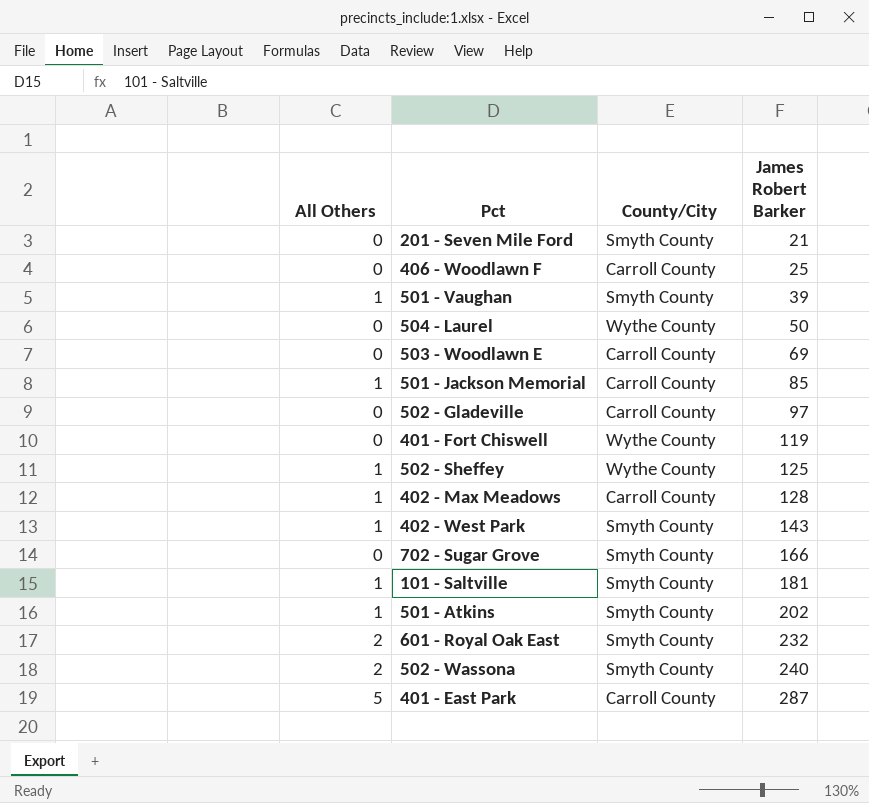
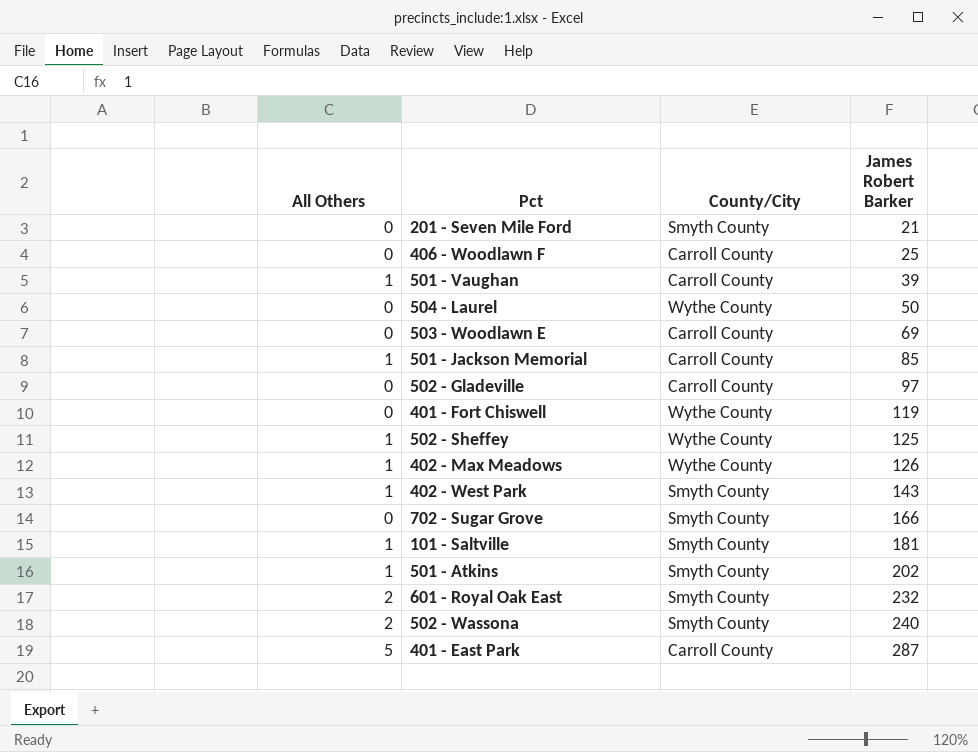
501 - Vaughan | County/City: Smyth County -> Carroll County
402 - Max Meadows | County/City: Carroll County -> Wythe County
402 - Max Meadows | James Robert Barker: 128 -> 126

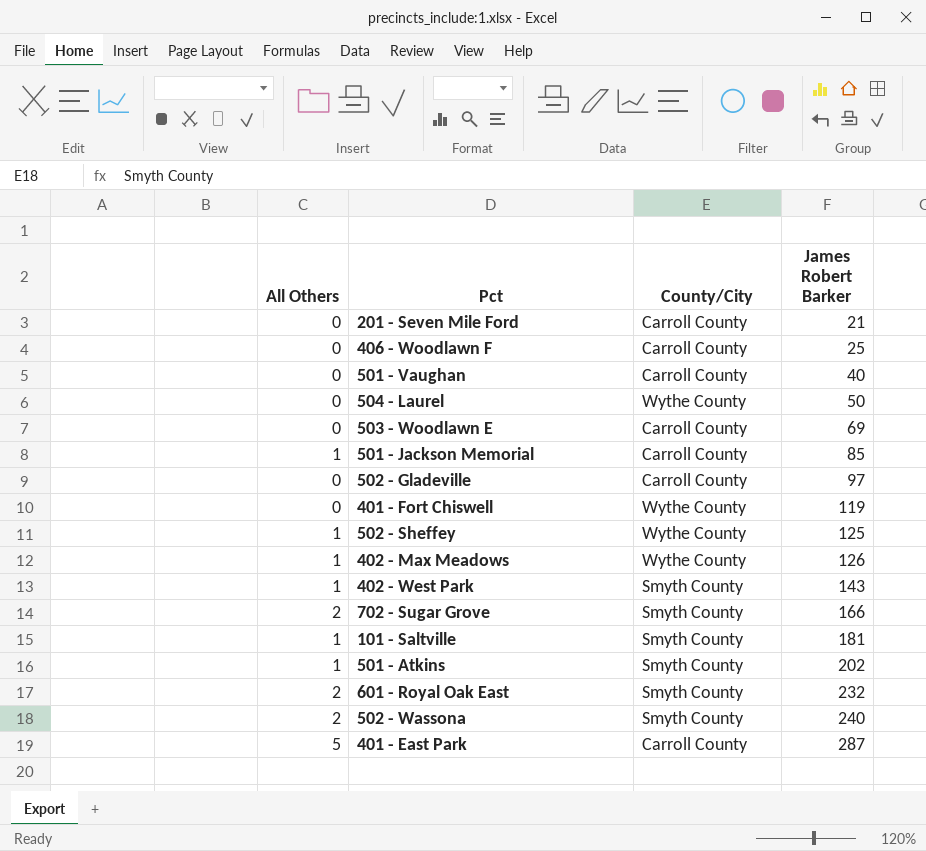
201 - Seven Mile Ford | County/City: Smyth County -> Carroll County
501 - Vaughan | All Others: 1 -> 0
501 - Vaughan | James Robert Barker: 39 -> 40
702 - Sugar Grove | All Others: 0 -> 2

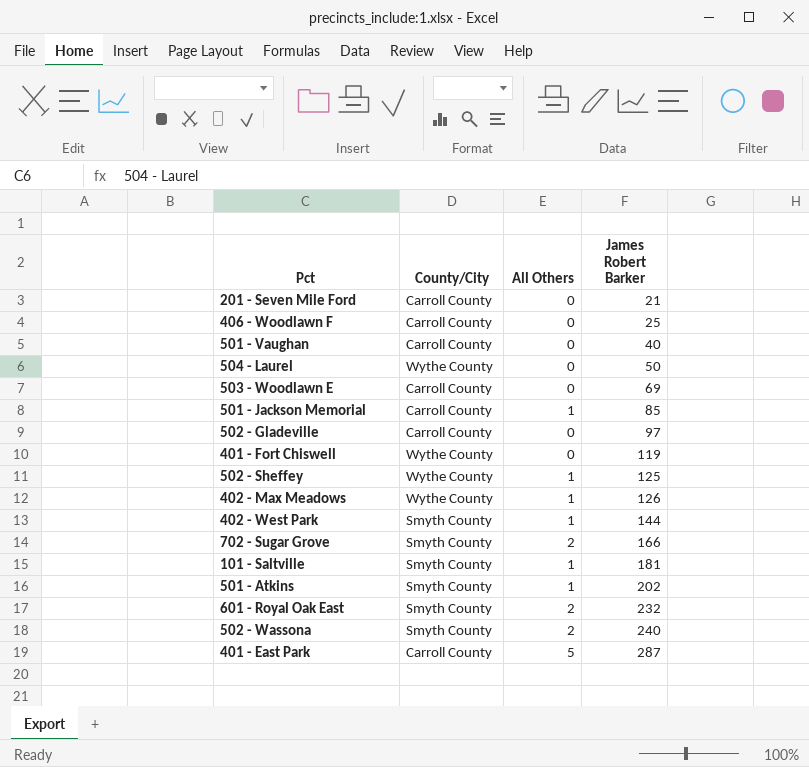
column All Others | position: 1 -> 3
402 - West Park | James Robert Barker: 143 -> 144

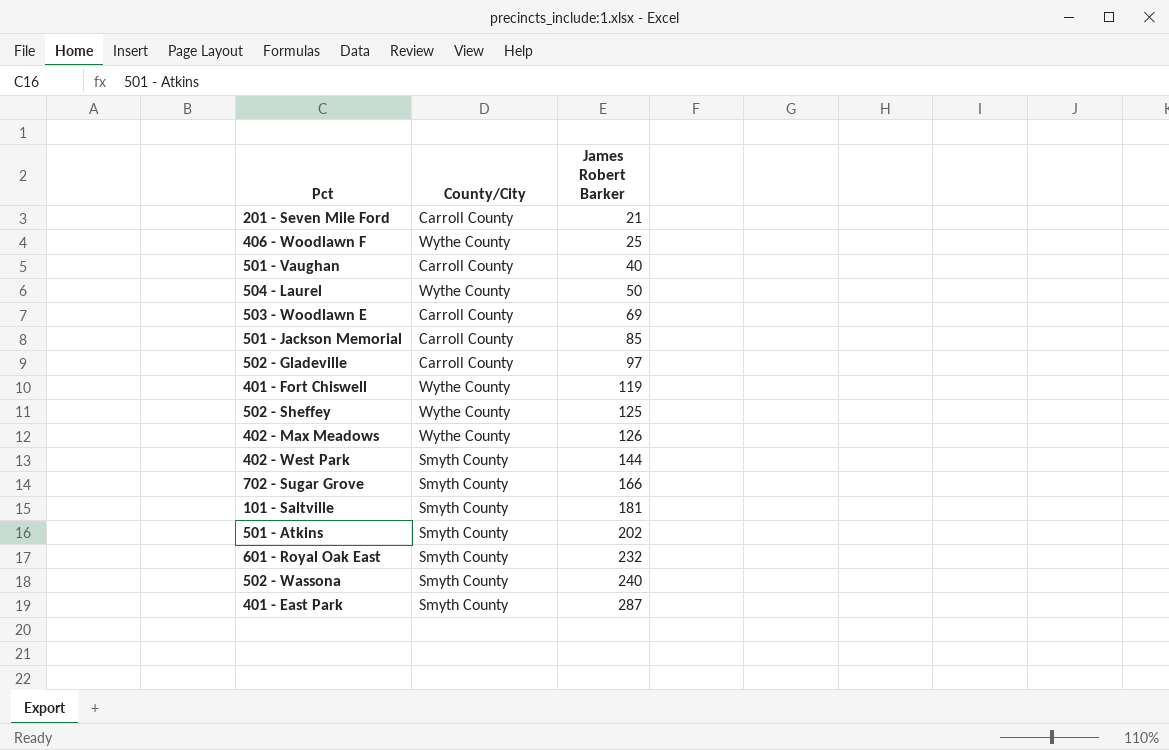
column All Others | position: 3 -> none
406 - Woodlawn F | County/City: Carroll County -> Wythe County
401 - East Park | County/City: Carroll County -> Smyth County

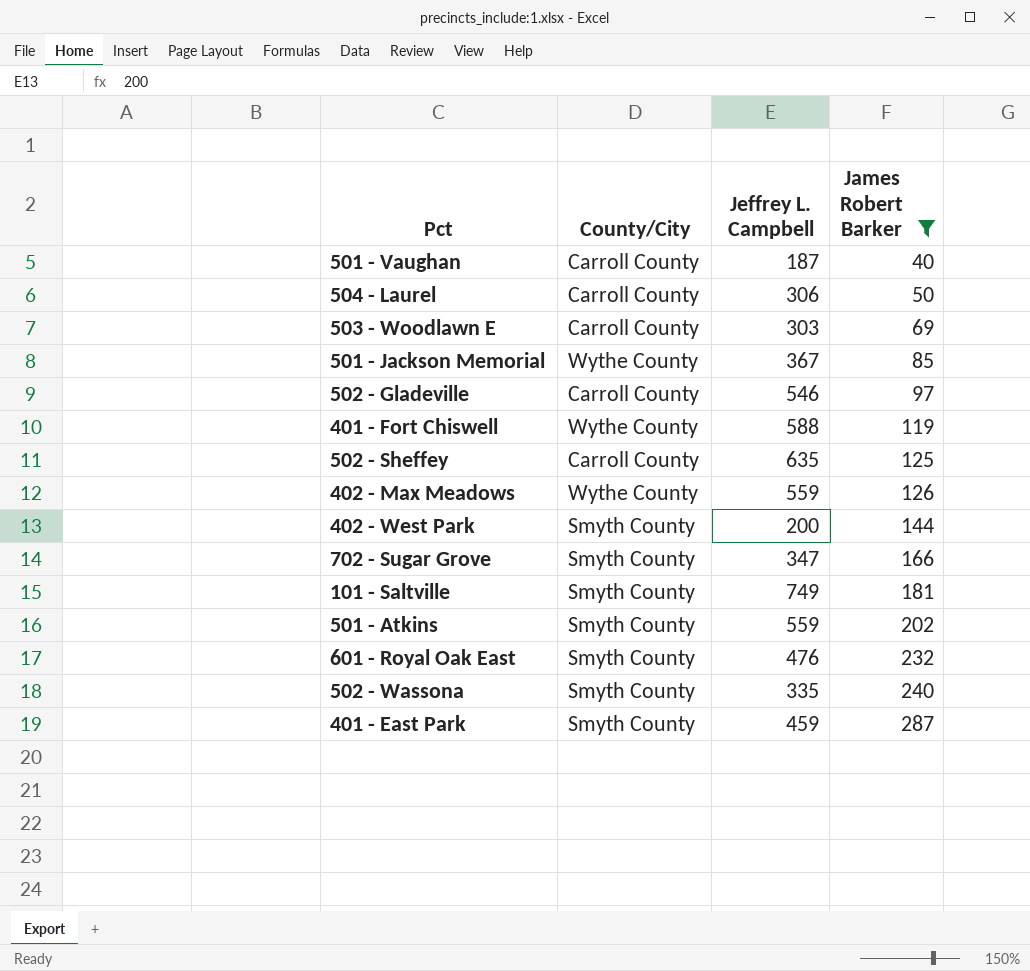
filter: none -> James Robert Barker >= 40
column Jeffrey L. Campbell | position: none -> 3
504 - Laurel | County/City: Wythe County -> Carroll County
501 - Jackson Memorial | County/City: Carroll County -> Wythe County
502 - Sheffey | County/City: Wythe County -> Carroll County

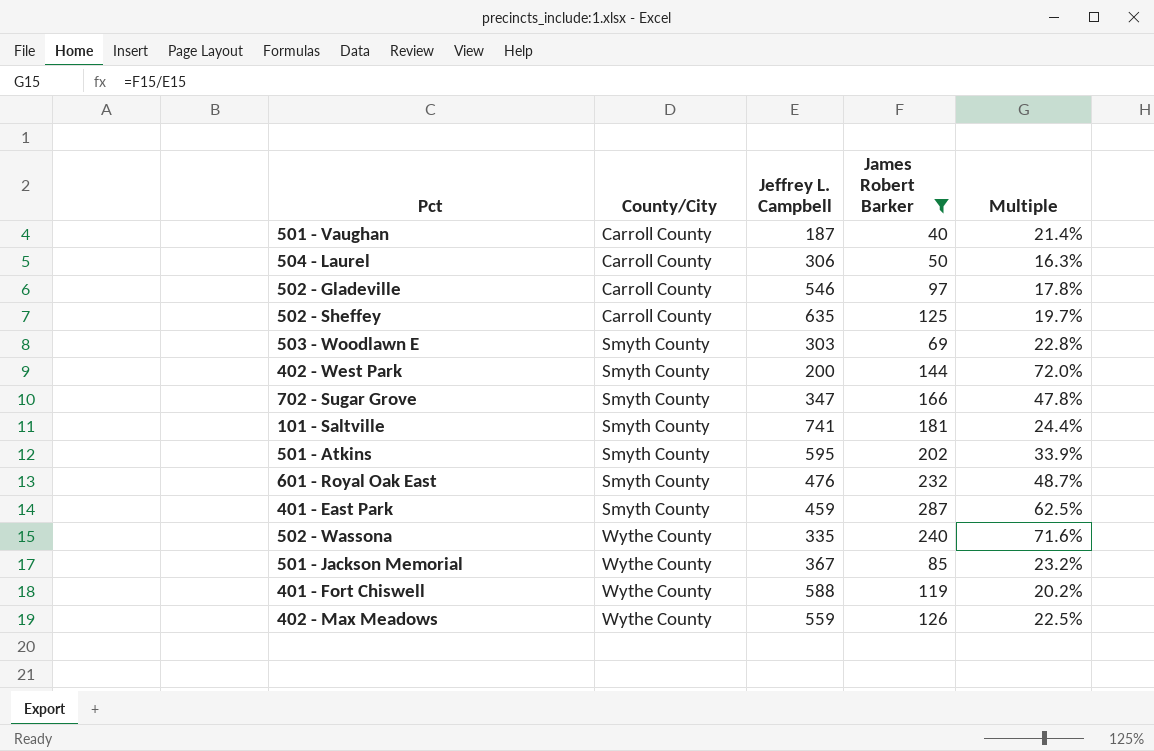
row order: James Robert Barker ascending -> County/City ascending
column Multiple | formula: none -> [James Robert Barker] / [Jeffrey L. Campbell]
503 - Woodlawn E | County/City: Carroll County -> Smyth County
101 - Saltville | Jeffrey L. Campbell: 749 -> 741
501 - Atkins | Jeffrey L. Campbell: 559 -> 595
502 - Wassona | County/City: Smyth County -> Wythe County

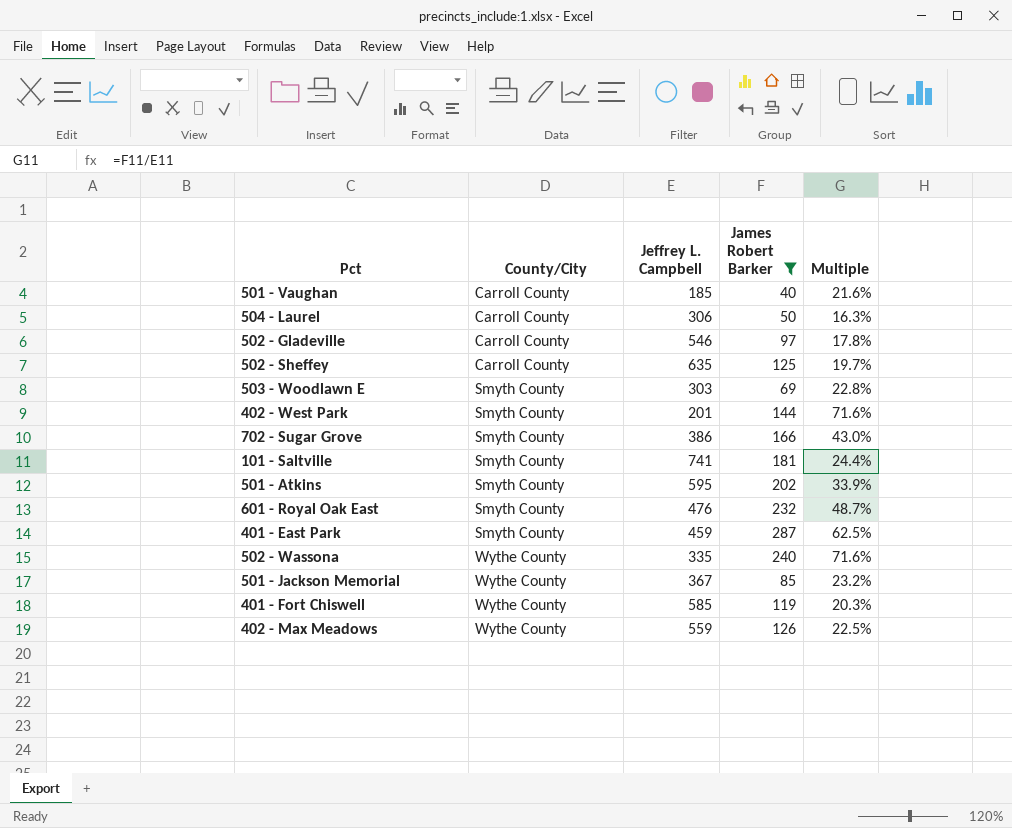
501 - Vaughan | Jeffrey L. Campbell: 187 -> 185
501 - Vaughan | Multiple: 21.4% -> 21.6%
402 - West Park | Jeffrey L. Campbell: 200 -> 201
402 - West Park | Multiple: 72.0% -> 71.6%
702 - Sugar Grove | Jeffrey L. Campbell: 347 -> 386
702 - Sugar Grove | Multiple: 47.8% -> 43.0%
401 - Fort Chiswell | Jeffrey L. Campbell: 588 -> 585
401 - Fort Chiswell | Multiple: 20.2% -> 20.3%

